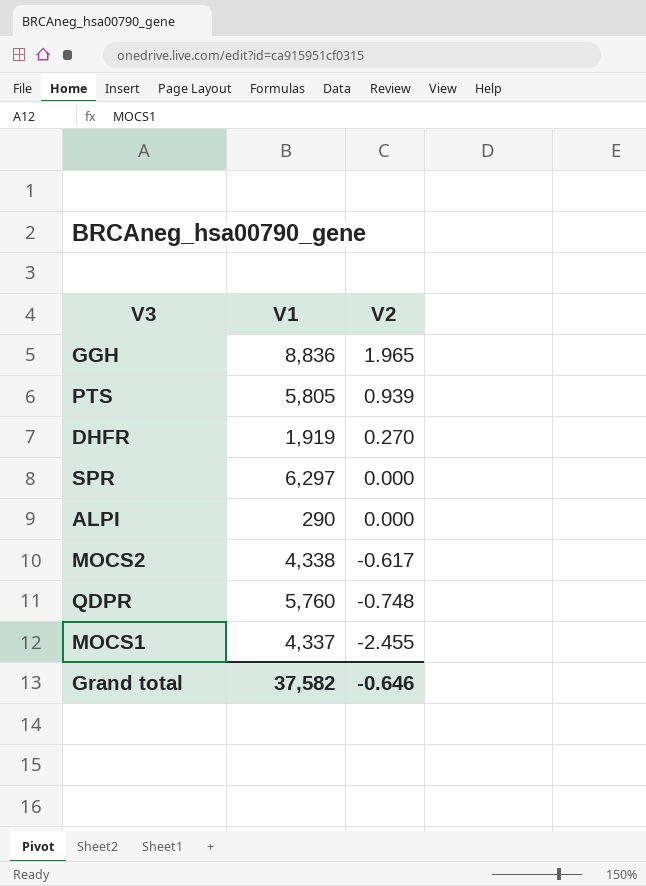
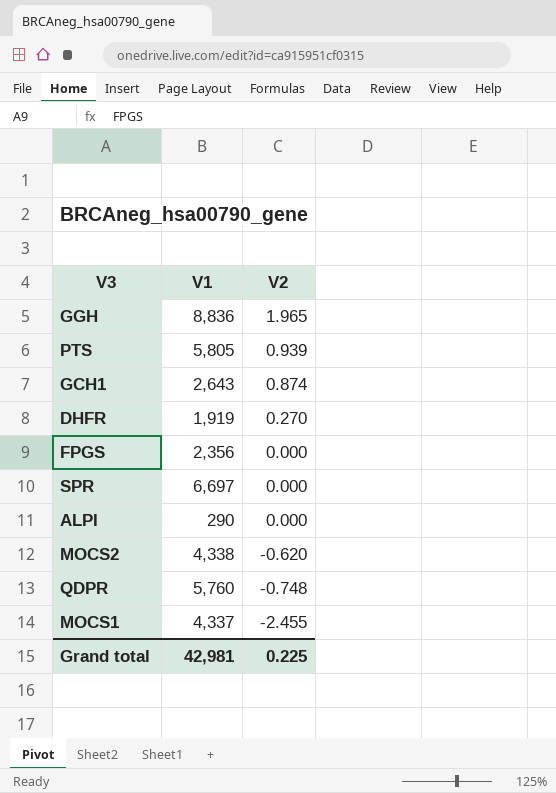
row GCH1: none -> 2,643 | 0.874
row FPGS: none -> 2,356 | 0.000
SPR | V1: 6,297 -> 6,697
MOCS2 | V2: -0.617 -> -0.620
Grand total | V1: 37,582 -> 42,981
Grand total | V2: -0.646 -> 0.225

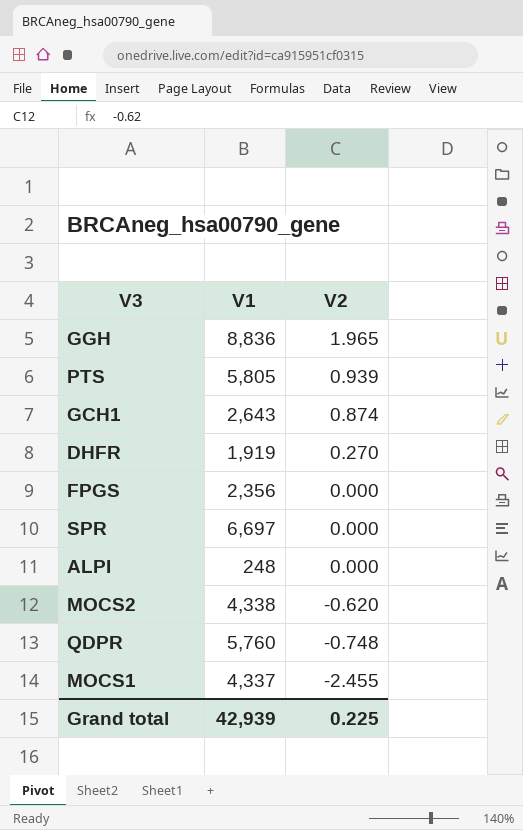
ALPI | V1: 290 -> 248
Grand total | V1: 42,981 -> 42,939

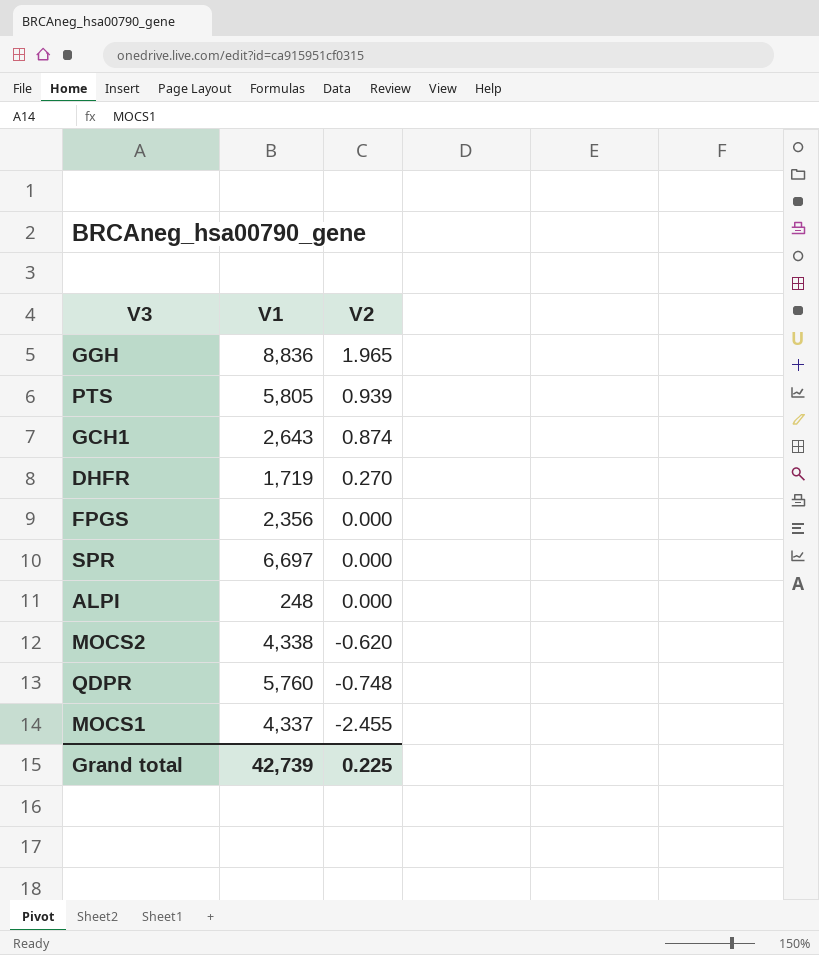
DHFR | V1: 1,919 -> 1,719
Grand total | V1: 42,939 -> 42,739

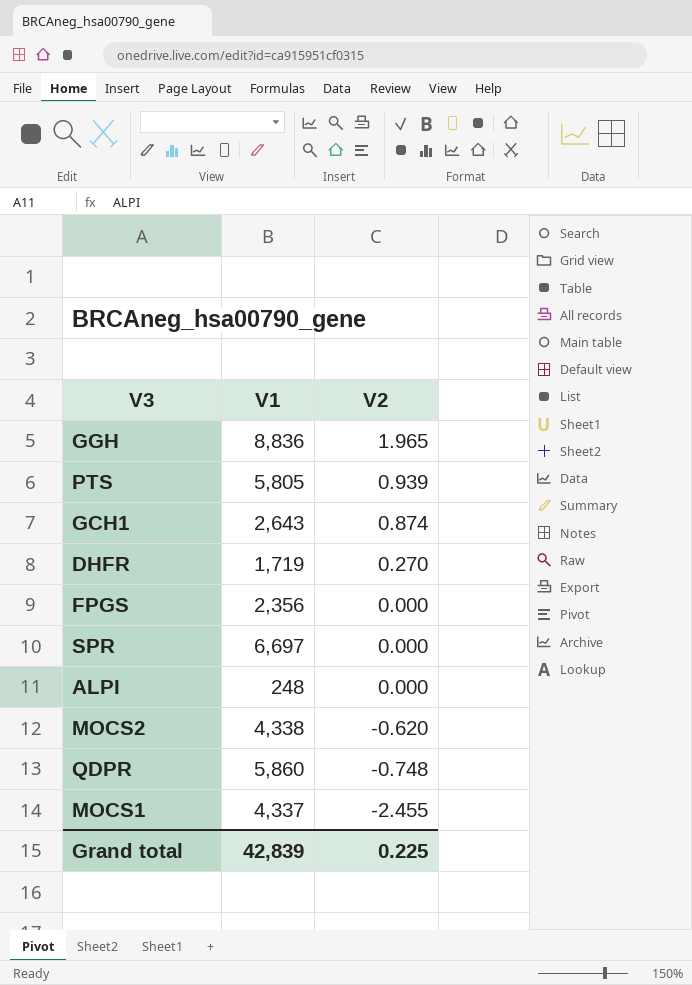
QDPR | V1: 5,760 -> 5,860
Grand total | V1: 42,739 -> 42,839

